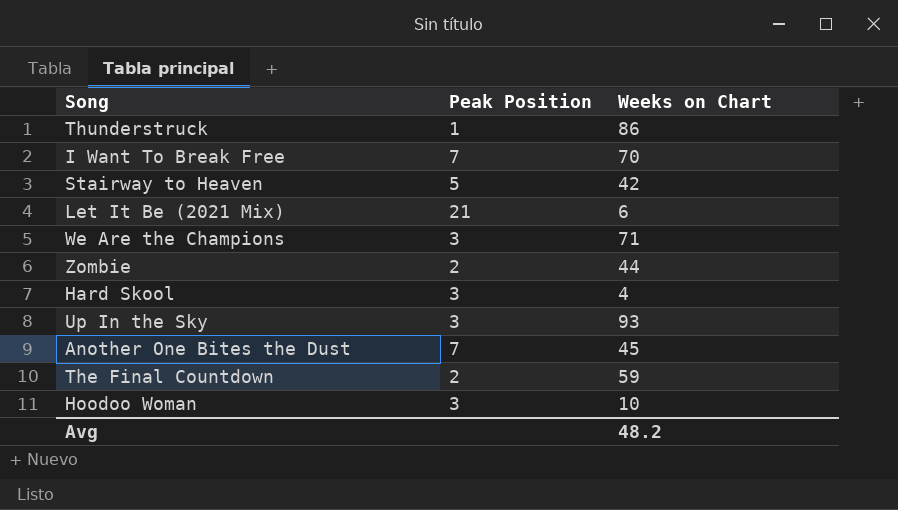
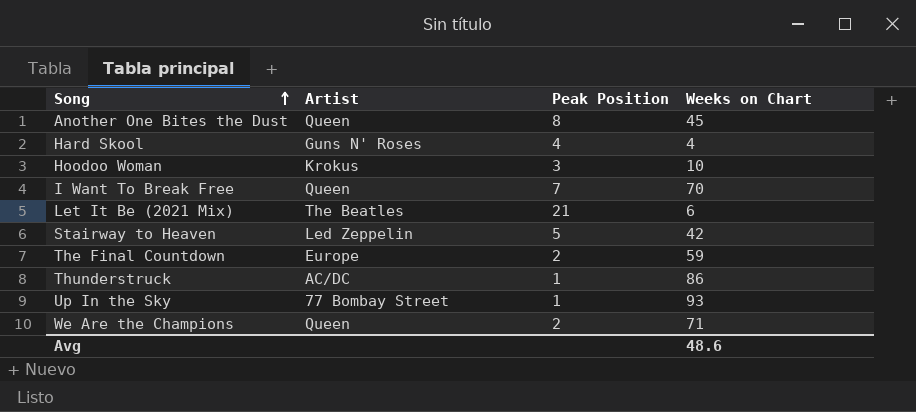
row order: none -> Song ascending
column Artist | position: none -> 2
row Zombie: 2 | 44 -> none
Another One Bites the Dust | Peak Position: 7 -> 8
Hard Skool | Peak Position: 3 -> 4
Up In the Sky | Peak Position: 3 -> 1
We Are the Champions | Peak Position: 3 -> 2
Avg | Weeks on Chart: 48.2 -> 48.6

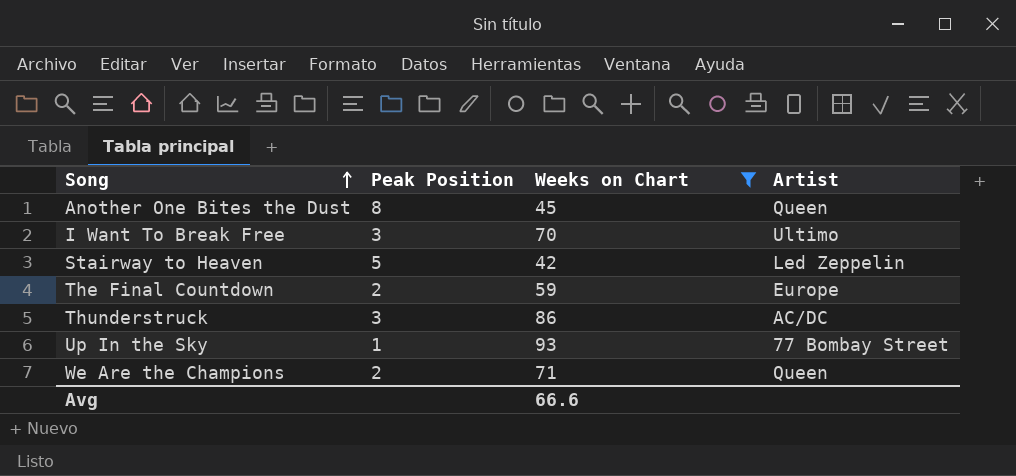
filter: none -> Weeks on Chart >= 42
column Artist | position: 2 -> 4
I Want To Break Free | Peak Position: 7 -> 3
I Want To Break Free | Artist: Queen -> Ultimo
Thunderstruck | Peak Position: 1 -> 3
Avg | Weeks on Chart: 48.6 -> 66.6

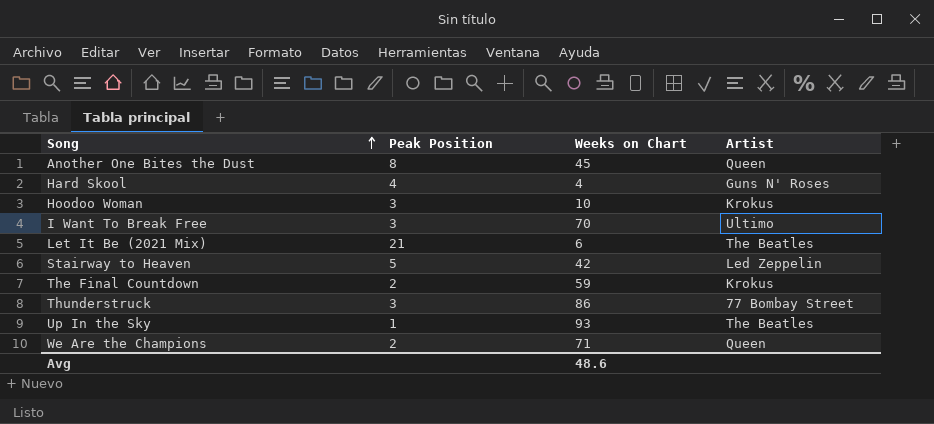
filter: Weeks on Chart >= 42 -> none
The Final Countdown | Artist: Europe -> Krokus
Thunderstruck | Artist: AC/DC -> 77 Bombay Street
Up In the Sky | Artist: 77 Bombay Street -> The Beatles
Avg | Weeks on Chart: 66.6 -> 48.6

